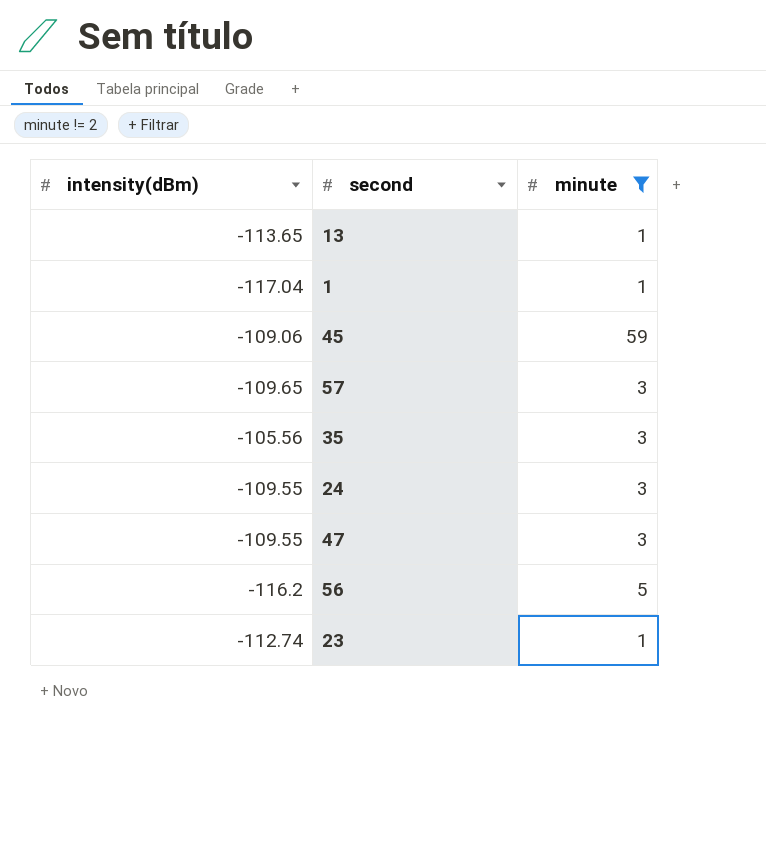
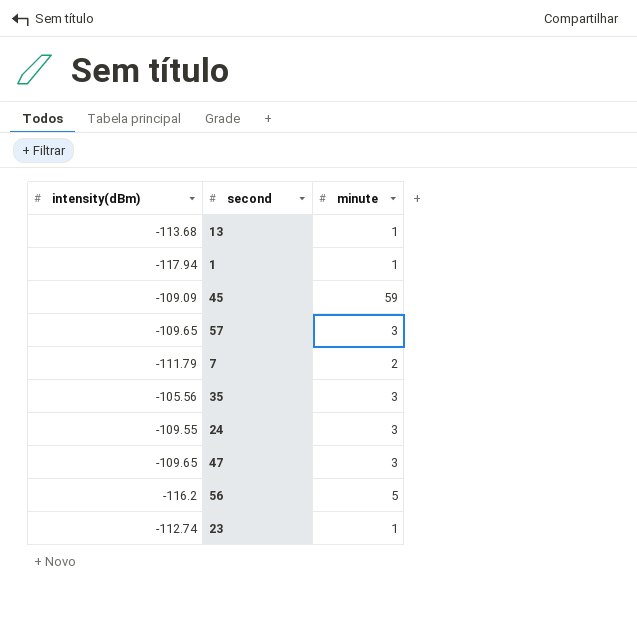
filter: minute != 2 -> none
13 | intensity(dBm): -113.65 -> -113.68
1 | intensity(dBm): -117.04 -> -117.94
45 | intensity(dBm): -109.06 -> -109.09
47 | intensity(dBm): -109.55 -> -109.65

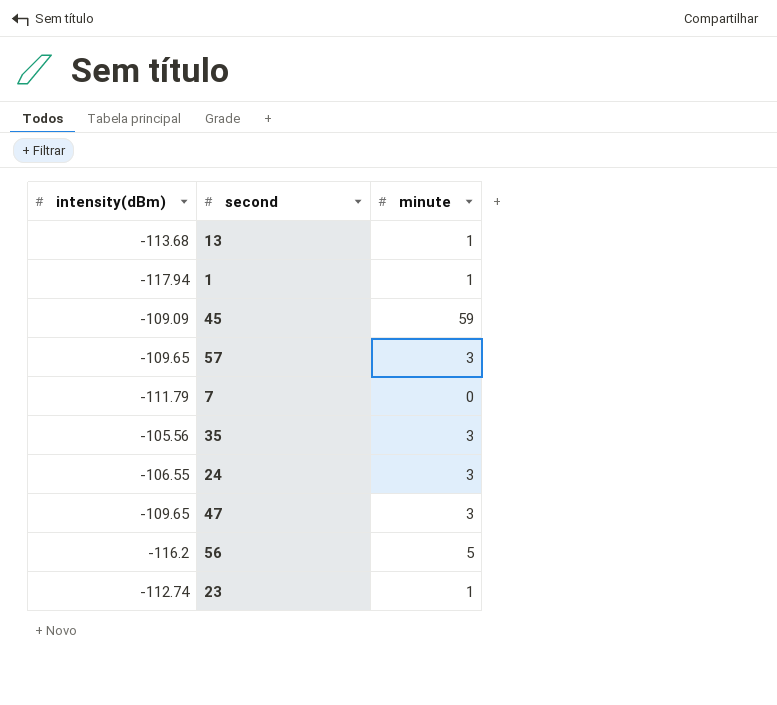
7 | minute: 2 -> 0
24 | intensity(dBm): -109.55 -> -106.55

